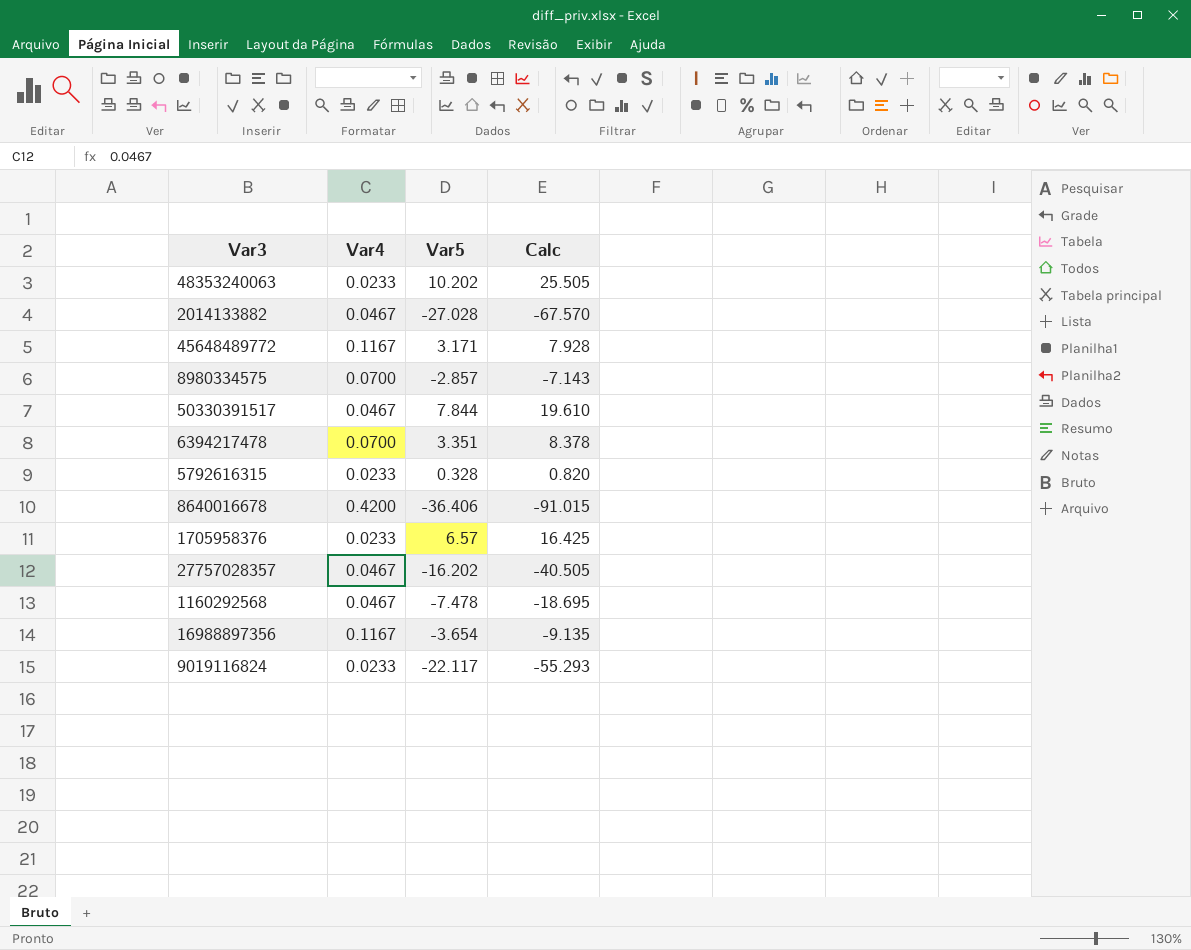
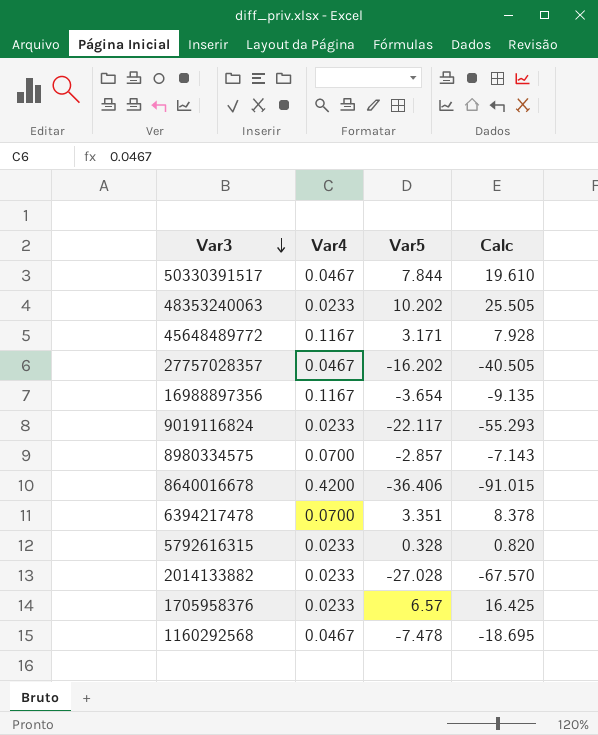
row order: none -> Var3 descending
2014133882 | Var4: 0.0467 -> 0.0233

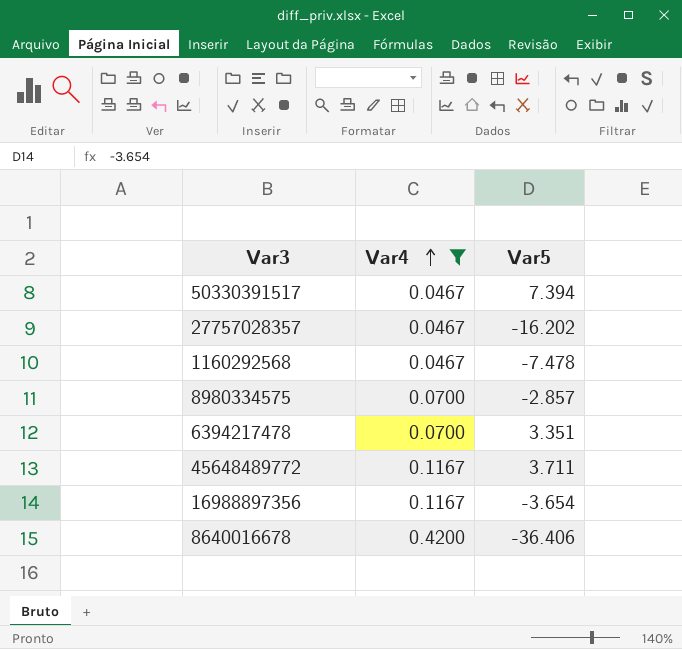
filter: none -> Var4 != 0.0233
row order: Var3 descending -> Var4 ascending
column Calc | formula: [Var5] * 2.5 -> none
50330391517 | Var5: 7.844 -> 7.394
45648489772 | Var5: 3.171 -> 3.711

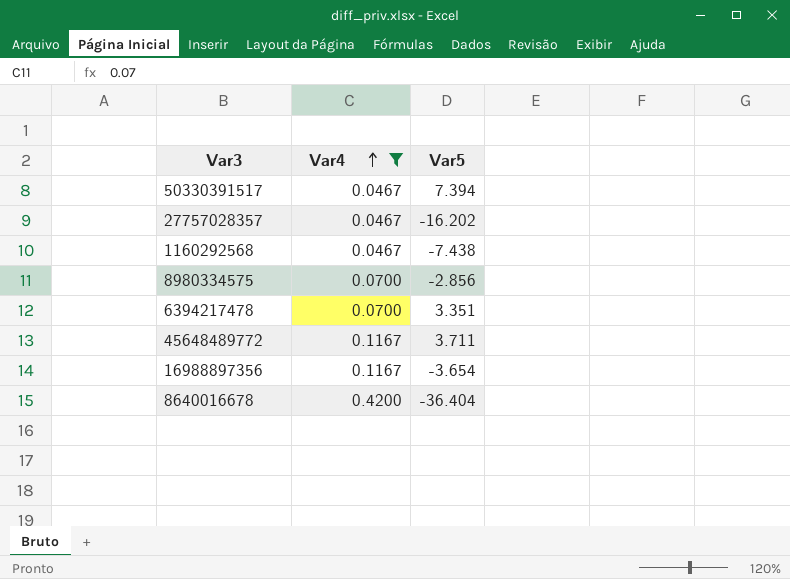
1160292568 | Var5: -7.478 -> -7.438
8980334575 | Var5: -2.857 -> -2.856
8640016678 | Var5: -36.406 -> -36.404

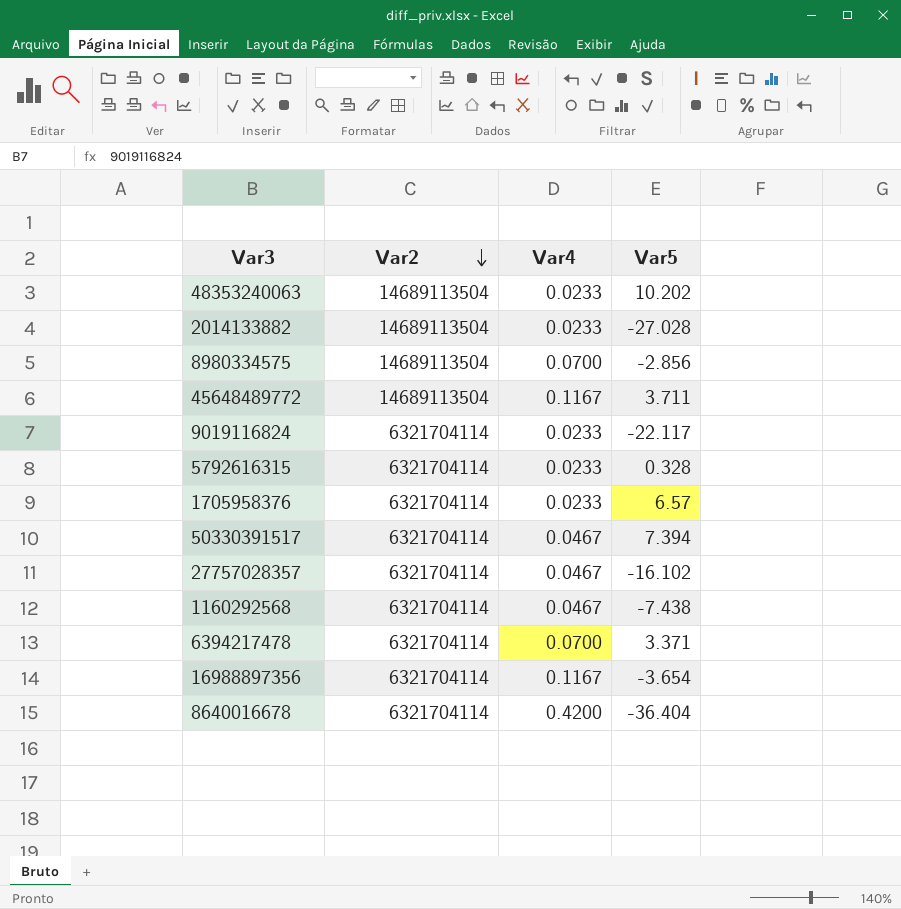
filter: Var4 != 0.0233 -> none
row order: Var4 ascending -> Var2 descending
column Var2 | position: none -> 2
27757028357 | Var5: -16.202 -> -16.102
6394217478 | Var5: 3.351 -> 3.371

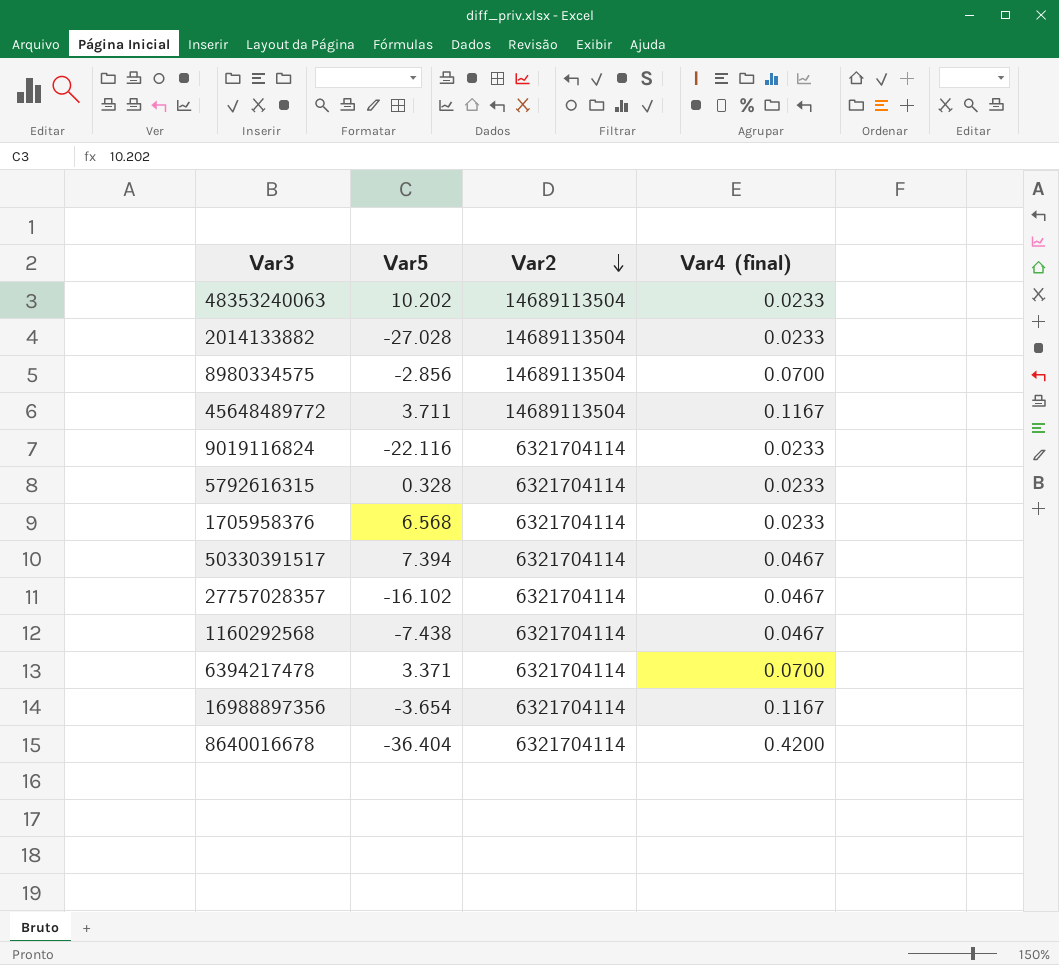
column Var5 | position: 4 -> 2
column name: Var4 -> Var4 (final)
9019116824 | Var5: -22.117 -> -22.116
1705958376 | Var5: 6.57 -> 6.568

